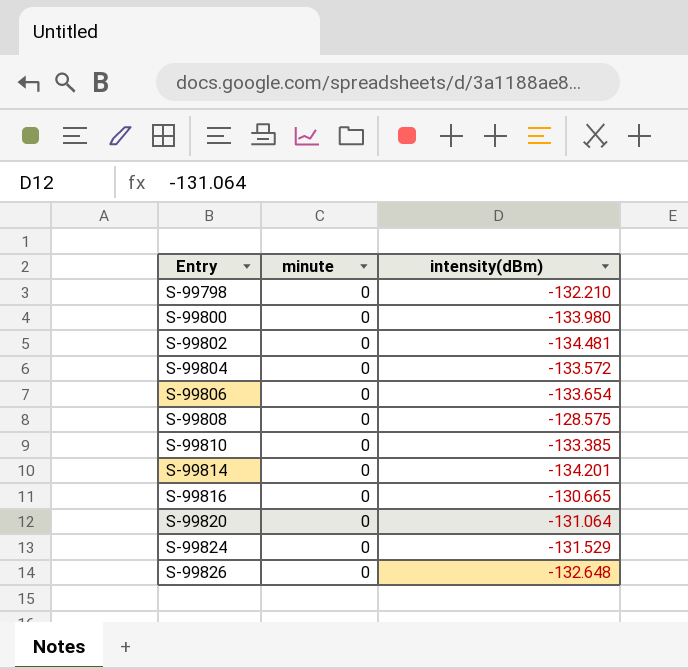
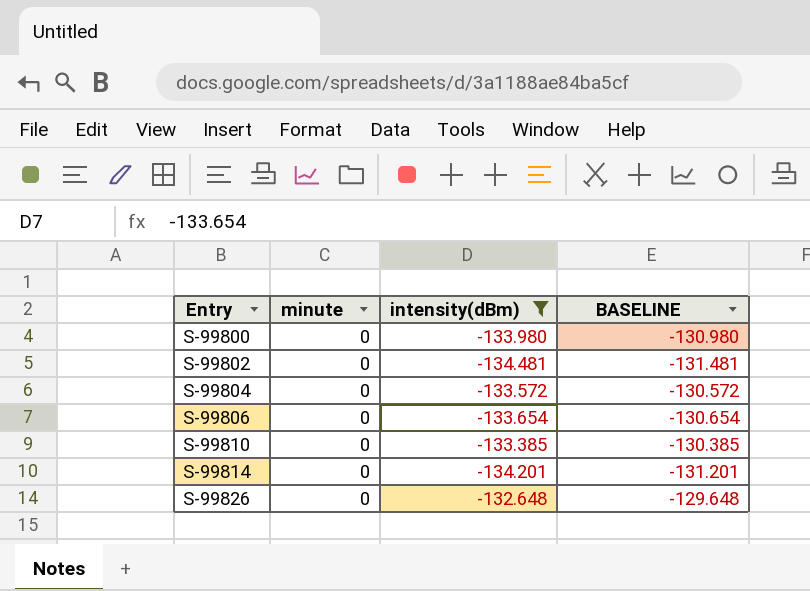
filter: none -> intensity(dBm) <= -132.648
column BASELINE | formula: none -> [intensity(dBm)] + 3

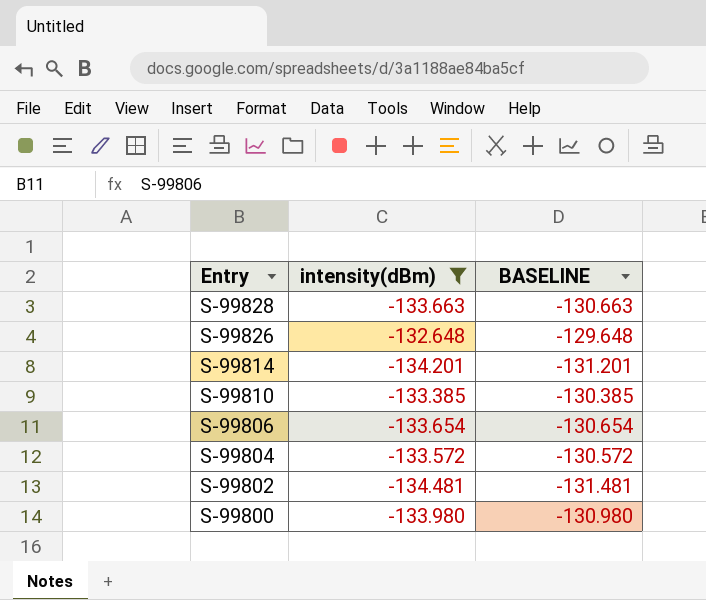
row order: Entry ascending -> Entry descending
column minute | position: 2 -> none
row S-99828: none -> -133.663 | -130.663

